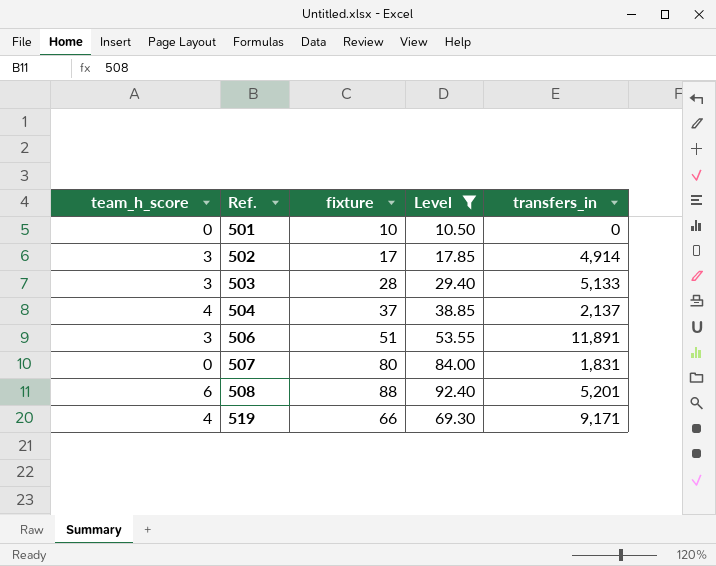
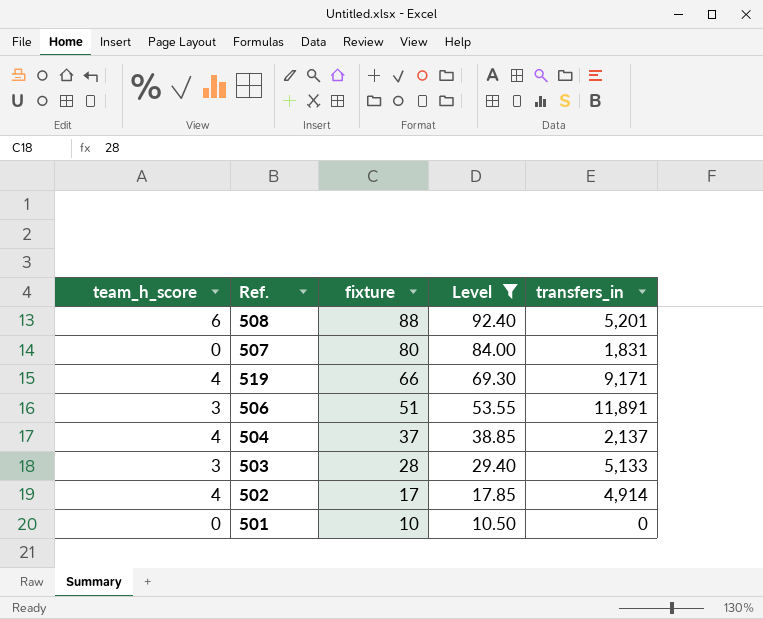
row order: Ref. ascending -> fixture descending
502 | team_h_score: 3 -> 4

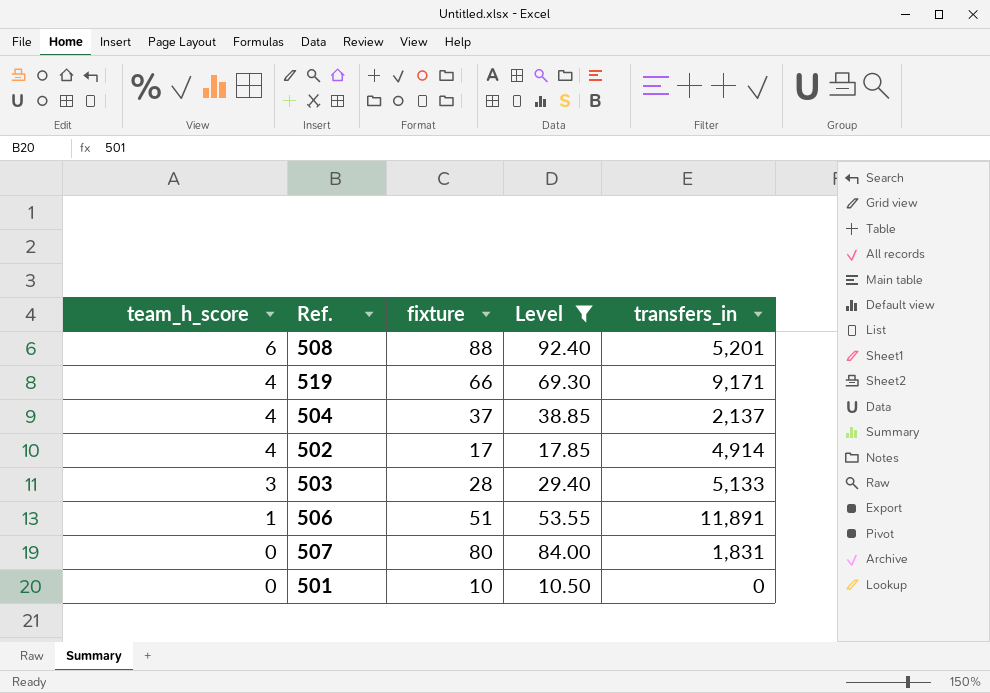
row order: fixture descending -> team_h_score descending
506 | team_h_score: 3 -> 1

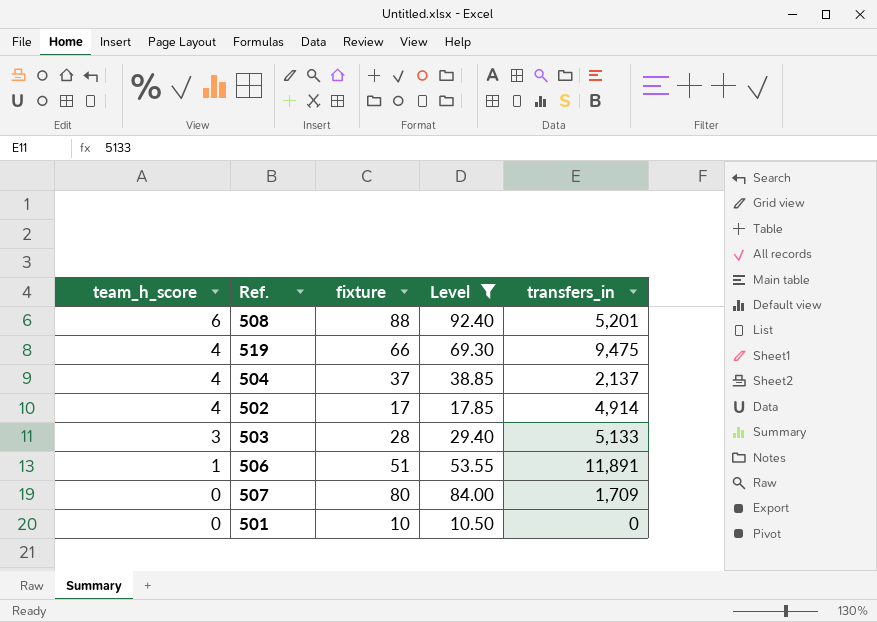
519 | transfers_in: 9,171 -> 9,475
507 | transfers_in: 1,831 -> 1,709

